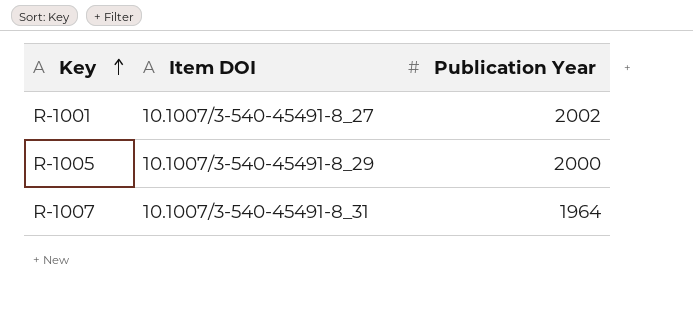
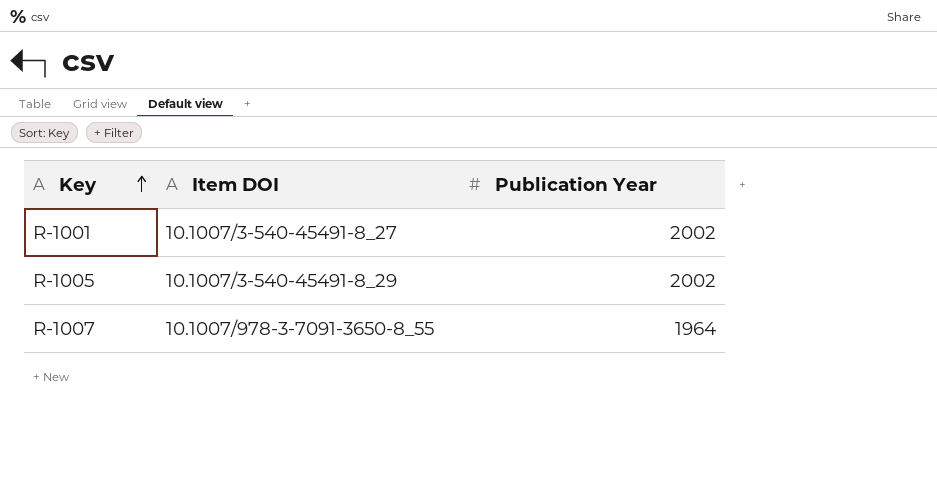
R-1005 | Publication Year: 2000 -> 2002
R-1007 | Item DOI: 10.1007/3-540-45491-8_31 -> 10.1007/978-3-7091-3650-8_55

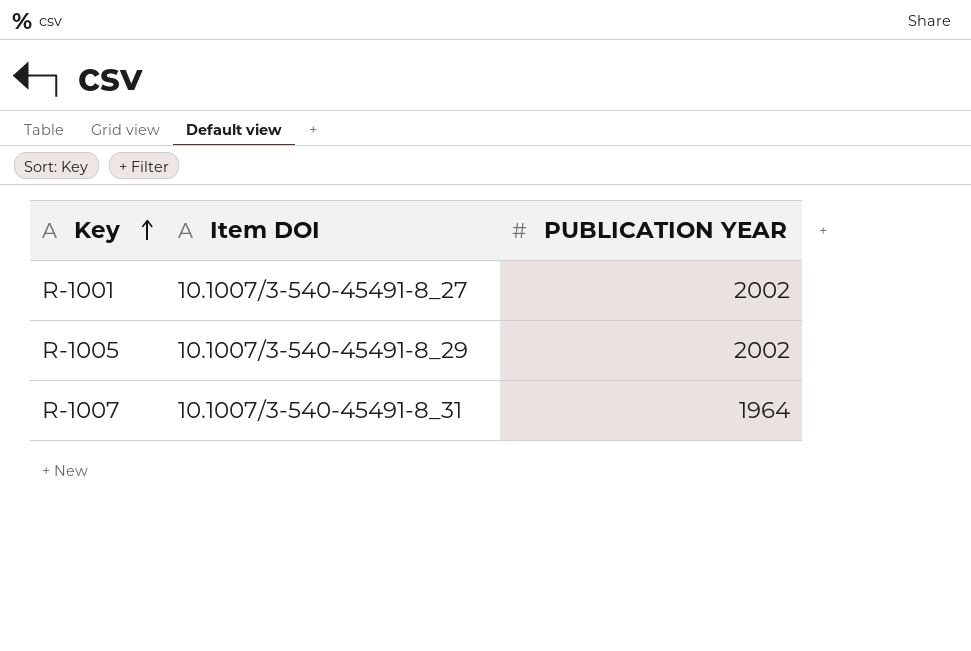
column name: Publication Year -> PUBLICATION YEAR
R-1007 | Item DOI: 10.1007/978-3-7091-3650-8_55 -> 10.1007/3-540-45491-8_31

